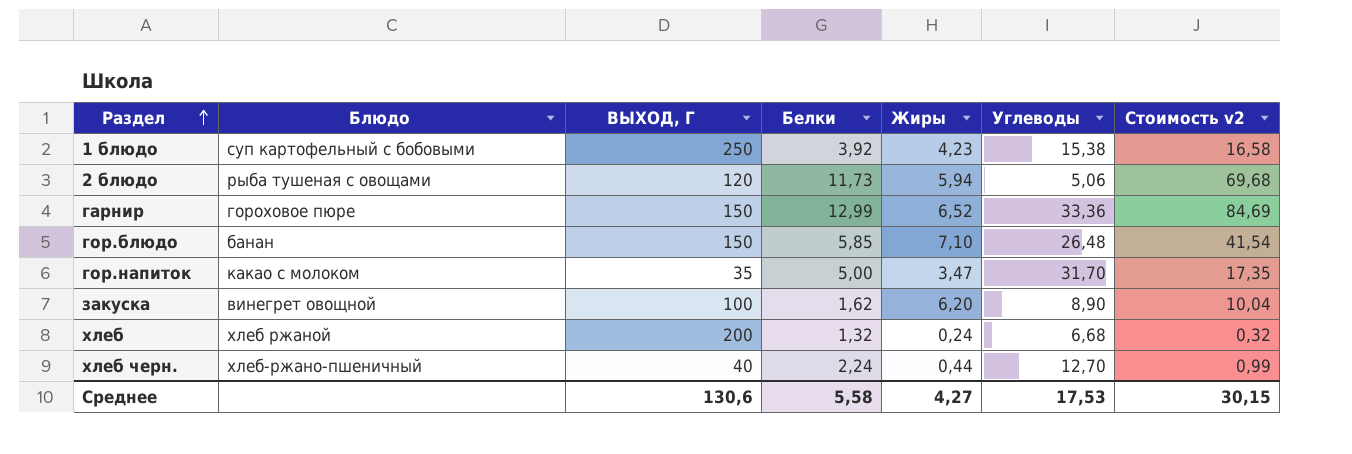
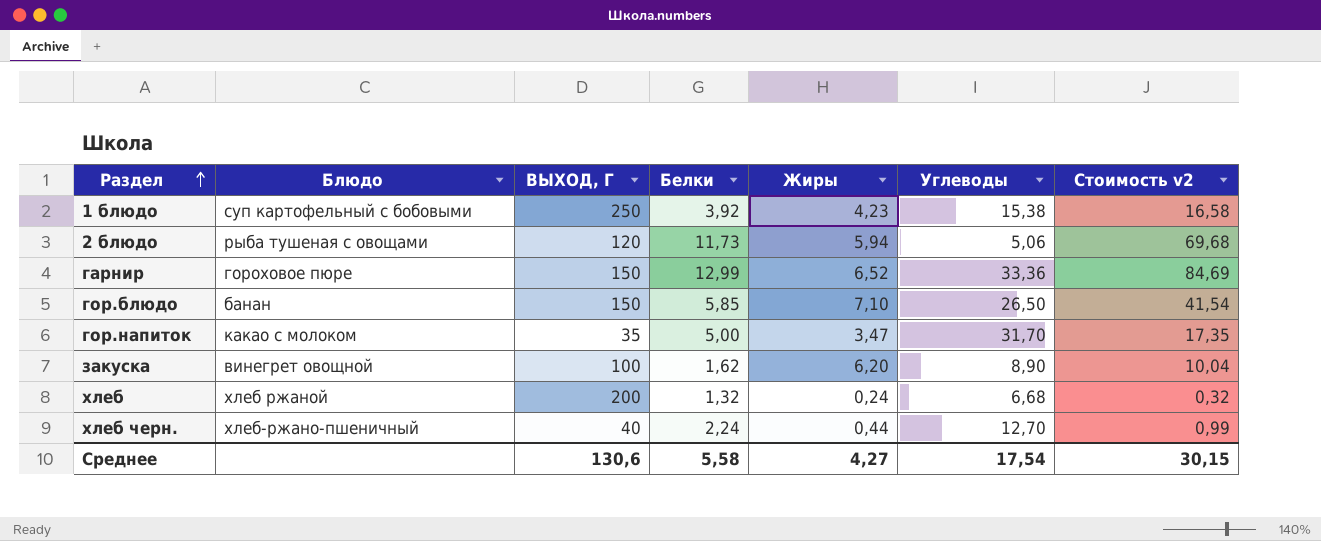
гор.блюдо | Углеводы: 26,48 -> 26,50
Среднее | Углеводы: 17,53 -> 17,54

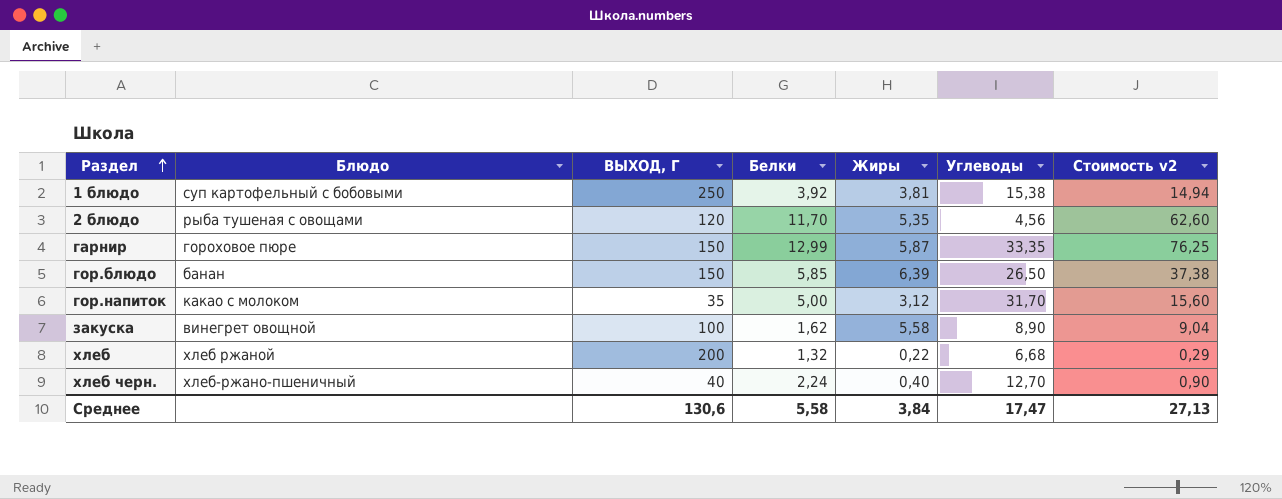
1 блюдо | Жиры: 4,23 -> 3,81
1 блюдо | Стоимость v2: 16,58 -> 14,94
2 блюдо | Белки: 11,73 -> 11,70
2 блюдо | Жиры: 5,94 -> 5,35
2 блюдо | Углеводы: 5,06 -> 4,56
2 блюдо | Стоимость v2: 69,68 -> 62,60
гарнир | Жиры: 6,52 -> 5,87
гарнир | Углеводы: 33,36 -> 33,35
гарнир | Стоимость v2: 84,69 -> 76,25
гор.блюдо | Жиры: 7,10 -> 6,39
гор.блюдо | Стоимость v2: 41,54 -> 37,38
гор.напиток | Жиры: 3,47 -> 3,12
гор.напиток | Стоимость v2: 17,35 -> 15,60
закуска | Жиры: 6,20 -> 5,58
закуска | Стоимость v2: 10,04 -> 9,04
хлеб | Жиры: 0,24 -> 0,22
хлеб | Стоимость v2: 0,32 -> 0,29
хлеб черн. | Жиры: 0,44 -> 0,40
хлеб черн. | Стоимость v2: 0,99 -> 0,90
Среднее | Жиры: 4,27 -> 3,84
Среднее | Углеводы: 17,54 -> 17,47
Среднее | Стоимость v2: 30,15 -> 27,13

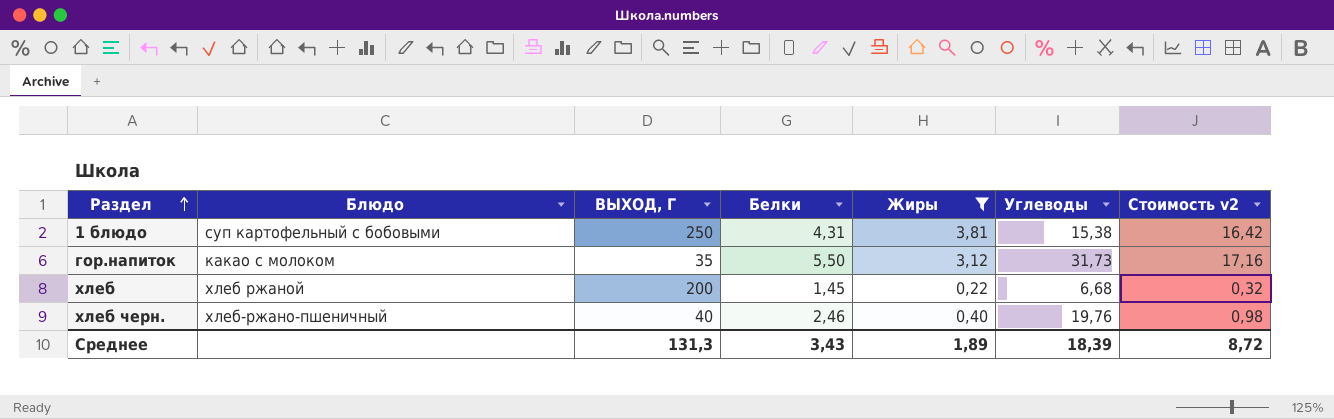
filter: none -> Жиры <= 3,81
1 блюдо | Белки: 3,92 -> 4,31
1 блюдо | Стоимость v2: 14,94 -> 16,42
гор.напиток | Белки: 5,00 -> 5,50
гор.напиток | Углеводы: 31,70 -> 31,73
гор.напиток | Стоимость v2: 15,60 -> 17,16
хлеб | Белки: 1,32 -> 1,45
хлеб | Стоимость v2: 0,29 -> 0,32
хлеб черн. | Белки: 2,24 -> 2,46
хлеб черн. | Углеводы: 12,70 -> 19,76
хлеб черн. | Стоимость v2: 0,90 -> 0,98
Среднее | ВЫХОД, Г: 130,6 -> 131,3
Среднее | Белки: 5,58 -> 3,43
Среднее | Жиры: 3,84 -> 1,89
Среднее | Углеводы: 17,47 -> 18,39
Среднее | Стоимость v2: 27,13 -> 8,72

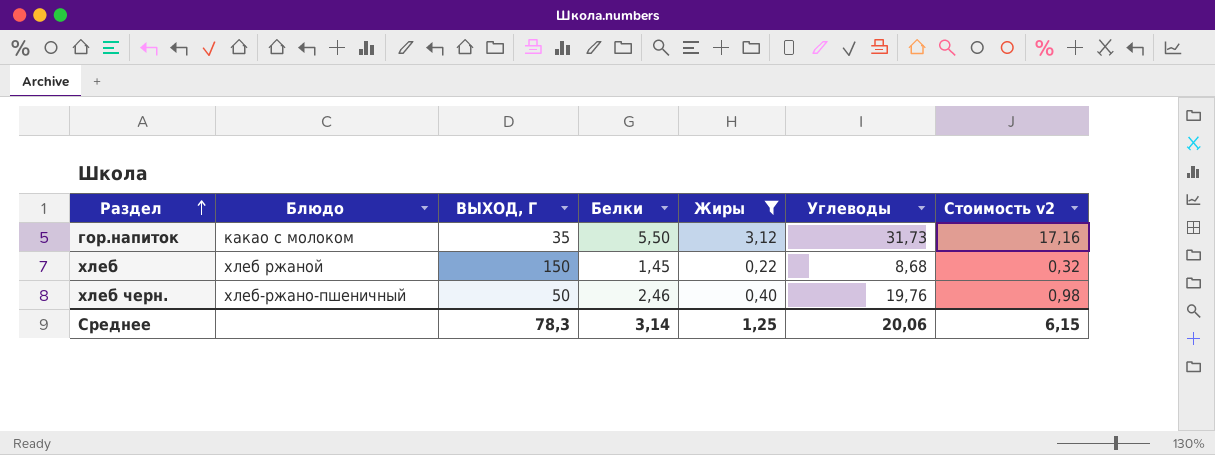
row 1 блюдо: суп картофельный с бобовыми | 250 | 4,31 | 3,81 | 15,38 | 16,42 -> none
хлеб | ВЫХОД, Г: 200 -> 150
хлеб | Углеводы: 6,68 -> 8,68
хлеб черн. | ВЫХОД, Г: 40 -> 50
Среднее | ВЫХОД, Г: 131,3 -> 78,3
Среднее | Белки: 3,43 -> 3,14
Среднее | Жиры: 1,89 -> 1,25
Среднее | Углеводы: 18,39 -> 20,06
Среднее | Стоимость v2: 8,72 -> 6,15

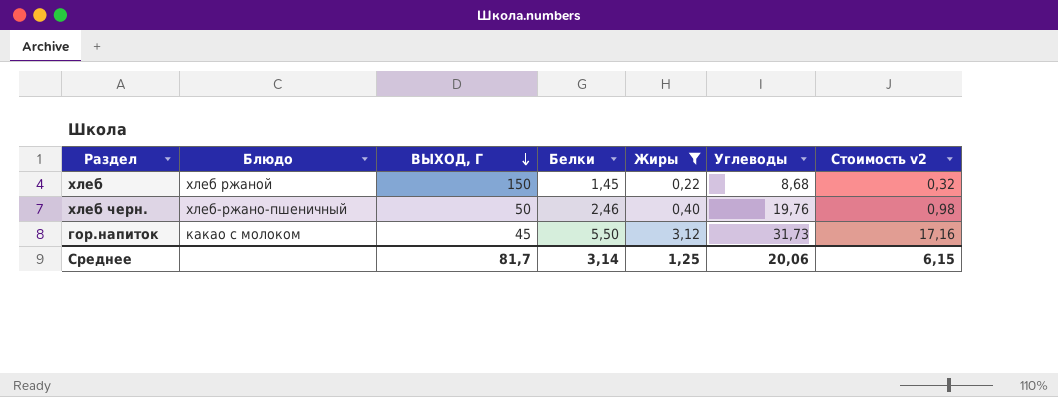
row order: Раздел ascending -> ВЫХОД, Г descending
гор.напиток | ВЫХОД, Г: 35 -> 45
Среднее | ВЫХОД, Г: 78,3 -> 81,7

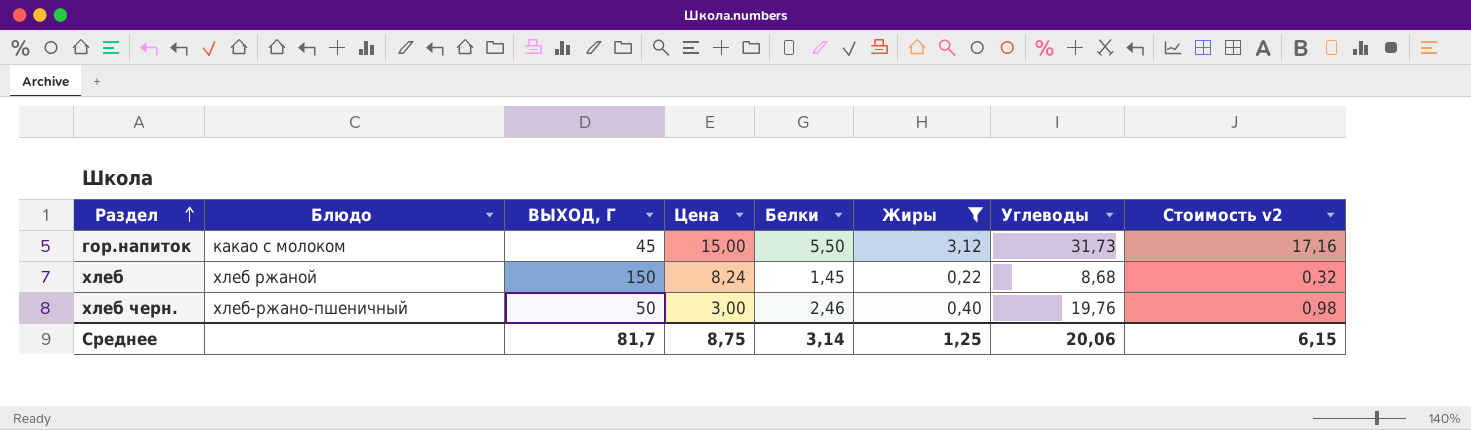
row order: ВЫХОД, Г descending -> Раздел ascending
column Цена | position: none -> 4

